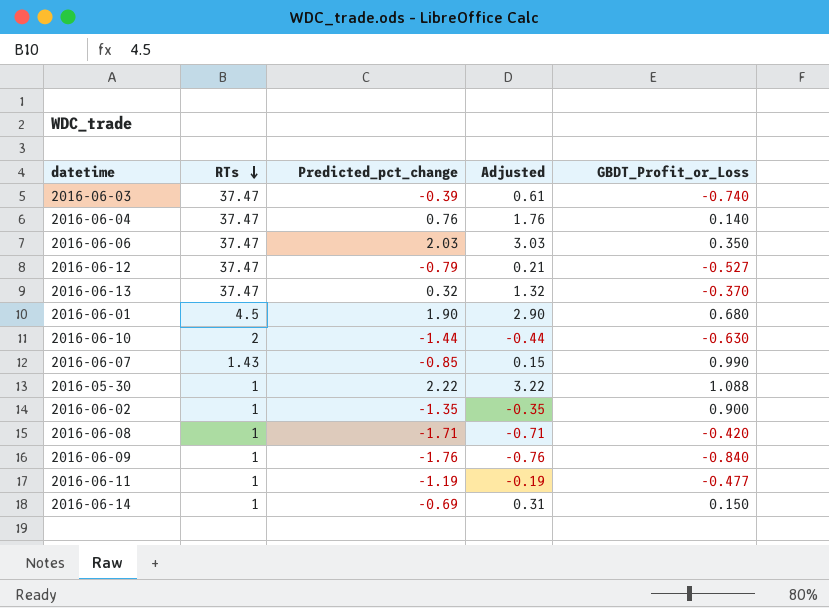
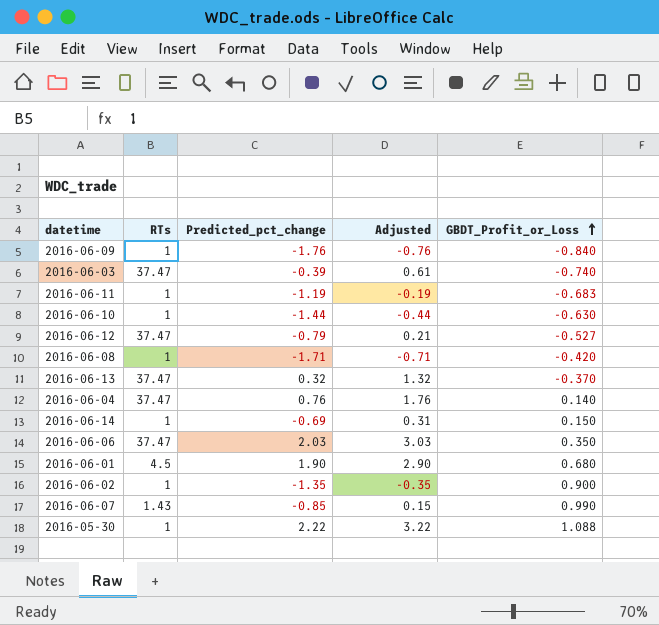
row order: RTs descending -> GBDT_Profit_or_Loss ascending
2016-06-11 | GBDT_Profit_or_Loss: -0.477 -> -0.683
2016-06-10 | RTs: 2 -> 1

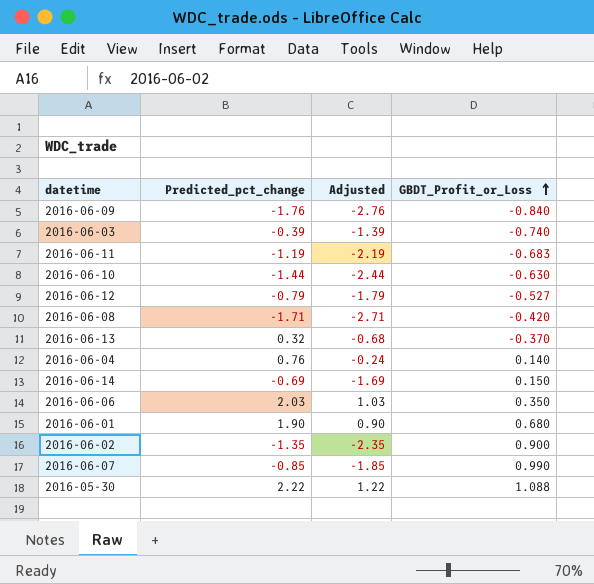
column RTs | position: 2 -> none
column Adjusted | formula: [Predicted_pct_change] + 1 -> [Predicted_pct_change] - 1

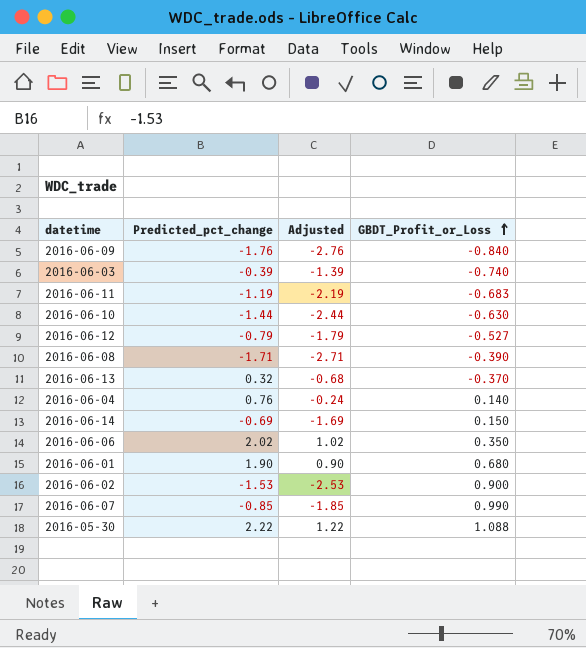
2016-06-08 | GBDT_Profit_or_Loss: -0.420 -> -0.390
2016-06-06 | Predicted_pct_change: 2.03 -> 2.02
2016-06-06 | Adjusted: 1.03 -> 1.02
2016-06-02 | Predicted_pct_change: -1.35 -> -1.53
2016-06-02 | Adjusted: -2.35 -> -2.53

